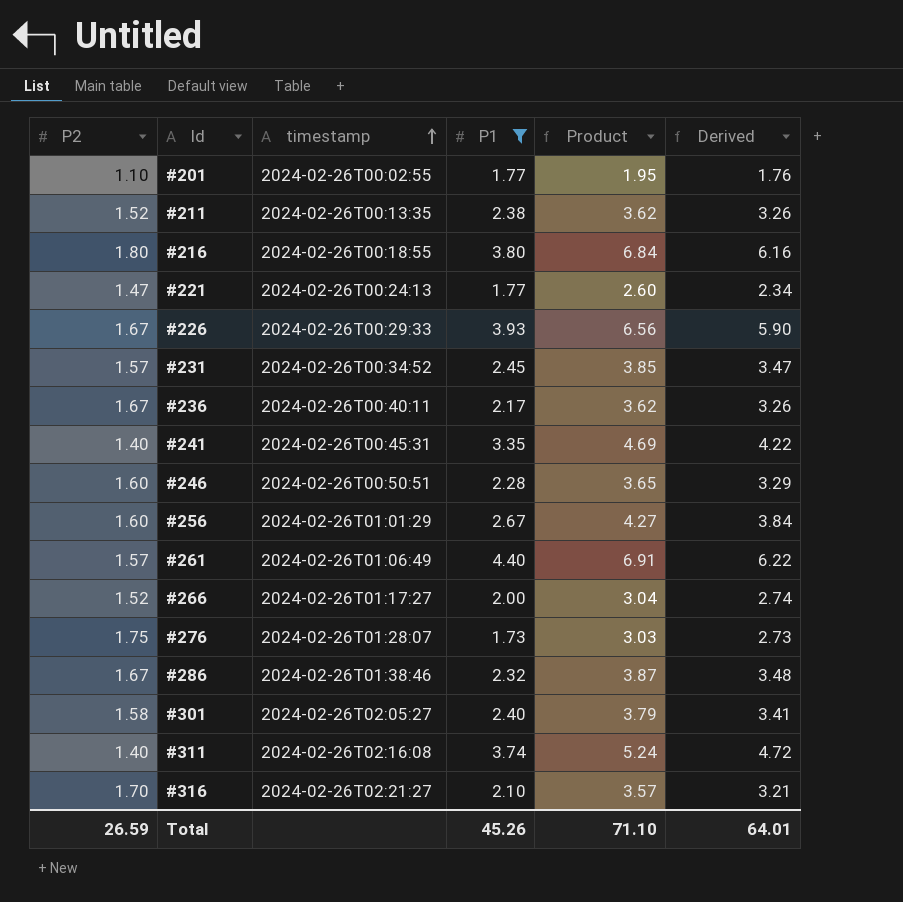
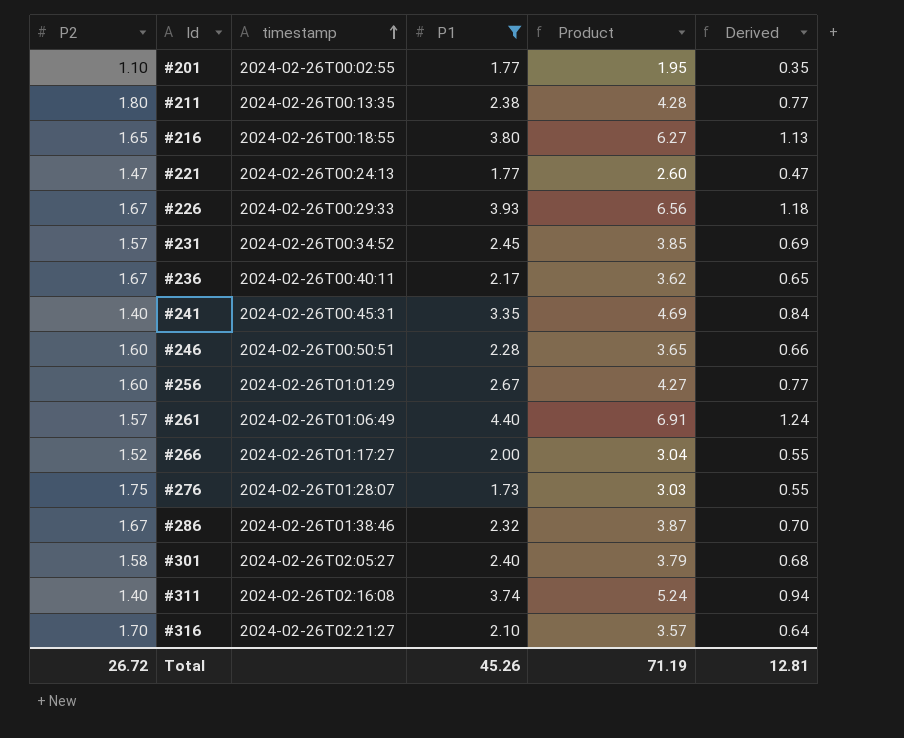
column Derived | formula: [Product] * 0.9 -> [Product] * 0.18
#211 | P2: 1.52 -> 1.80
#211 | Product: 3.62 -> 4.28
#216 | P2: 1.80 -> 1.65
#216 | Product: 6.84 -> 6.27
Total | P2: 26.59 -> 26.72
Total | Product: 71.10 -> 71.19
Total | Derived: 64.01 -> 12.81

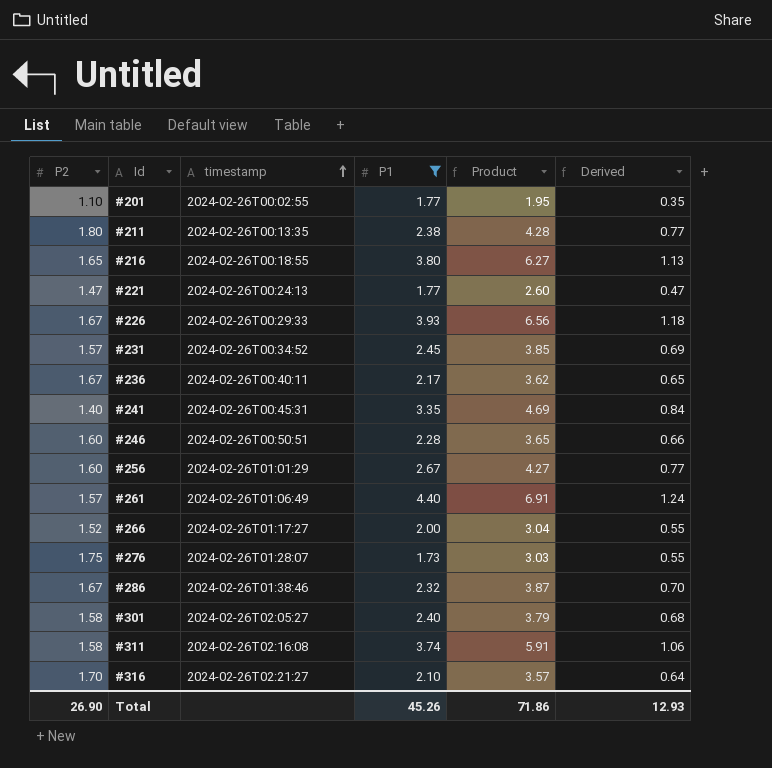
#311 | P2: 1.40 -> 1.58
#311 | Product: 5.24 -> 5.91
#311 | Derived: 0.94 -> 1.06
Total | P2: 26.72 -> 26.90
Total | Product: 71.19 -> 71.86
Total | Derived: 12.81 -> 12.93

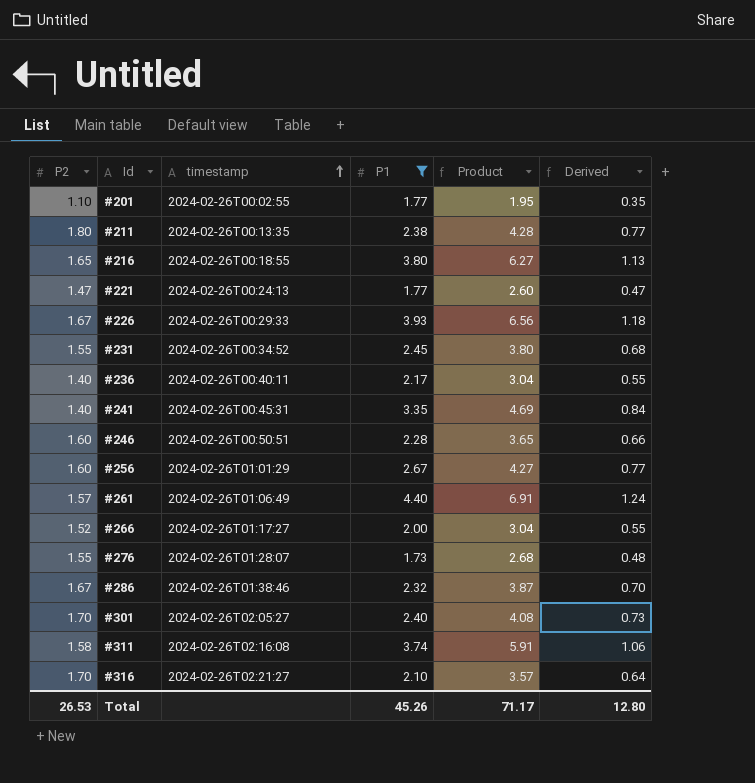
#231 | P2: 1.57 -> 1.55
#231 | Product: 3.85 -> 3.80
#231 | Derived: 0.69 -> 0.68
#236 | P2: 1.67 -> 1.40
#236 | Product: 3.62 -> 3.04
#236 | Derived: 0.65 -> 0.55
#276 | P2: 1.75 -> 1.55
#276 | Product: 3.03 -> 2.68
#276 | Derived: 0.55 -> 0.48
#301 | P2: 1.58 -> 1.70
#301 | Product: 3.79 -> 4.08
#301 | Derived: 0.68 -> 0.73
Total | P2: 26.90 -> 26.53
Total | Product: 71.86 -> 71.17
Total | Derived: 12.93 -> 12.80

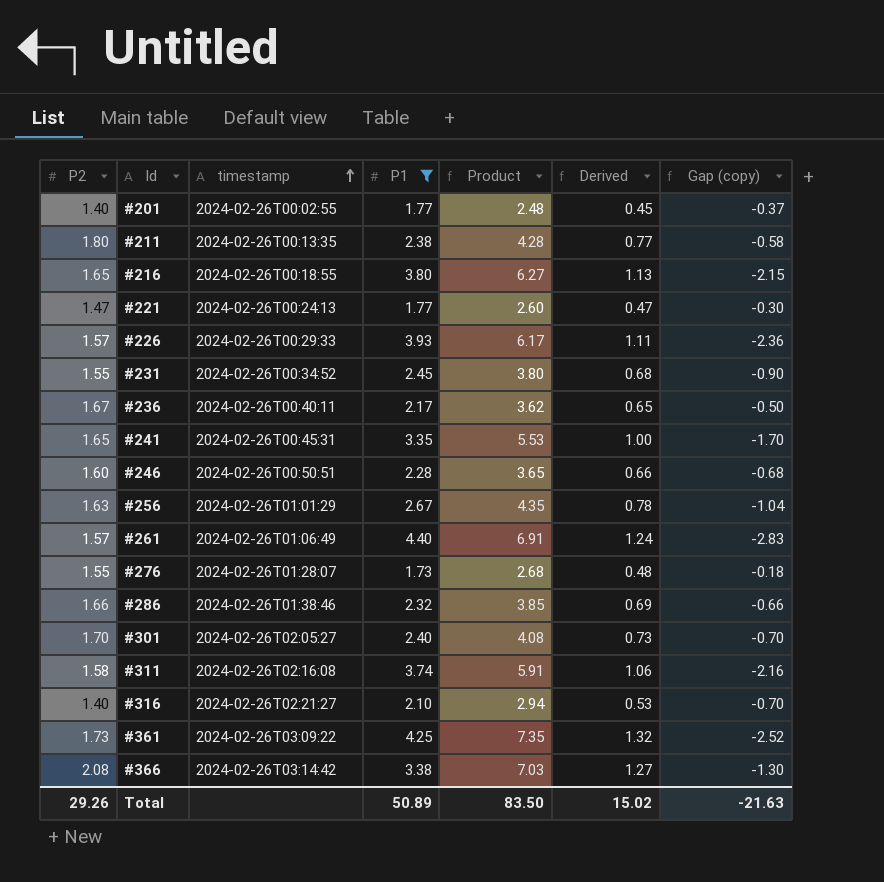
column Gap (copy) | formula: none -> [P2] - [P1]
row #266: 1.52 | 2024-02-26T01:17:27 | 2.00 | 3.04 | 0.55 -> none
#201 | P2: 1.10 -> 1.40
#201 | Product: 1.95 -> 2.48
#201 | Derived: 0.35 -> 0.45
#226 | P2: 1.67 -> 1.57
#226 | Product: 6.56 -> 6.17
#226 | Derived: 1.18 -> 1.11
#236 | P2: 1.40 -> 1.67
#236 | Product: 3.04 -> 3.62
#236 | Derived: 0.55 -> 0.65
#241 | P2: 1.40 -> 1.65
#241 | Product: 4.69 -> 5.53
#241 | Derived: 0.84 -> 1.00
#256 | P2: 1.60 -> 1.63
#256 | Product: 4.27 -> 4.35
#256 | Derived: 0.77 -> 0.78
#286 | P2: 1.67 -> 1.66
#286 | Product: 3.87 -> 3.85
#286 | Derived: 0.70 -> 0.69
#316 | P2: 1.70 -> 1.40
#316 | Product: 3.57 -> 2.94
#316 | Derived: 0.64 -> 0.53
row #361: none -> 1.73 | 2024-02-26T03:09:22 | 4.25 | 7.35 | 1.32 | -2.52
row #366: none -> 2.08 | 2024-02-26T03:14:42 | 3.38 | 7.03 | 1.27 | -1.30
Total | P2: 26.53 -> 29.26
Total | P1: 45.26 -> 50.89
Total | Product: 71.17 -> 83.50
Total | Derived: 12.80 -> 15.02

